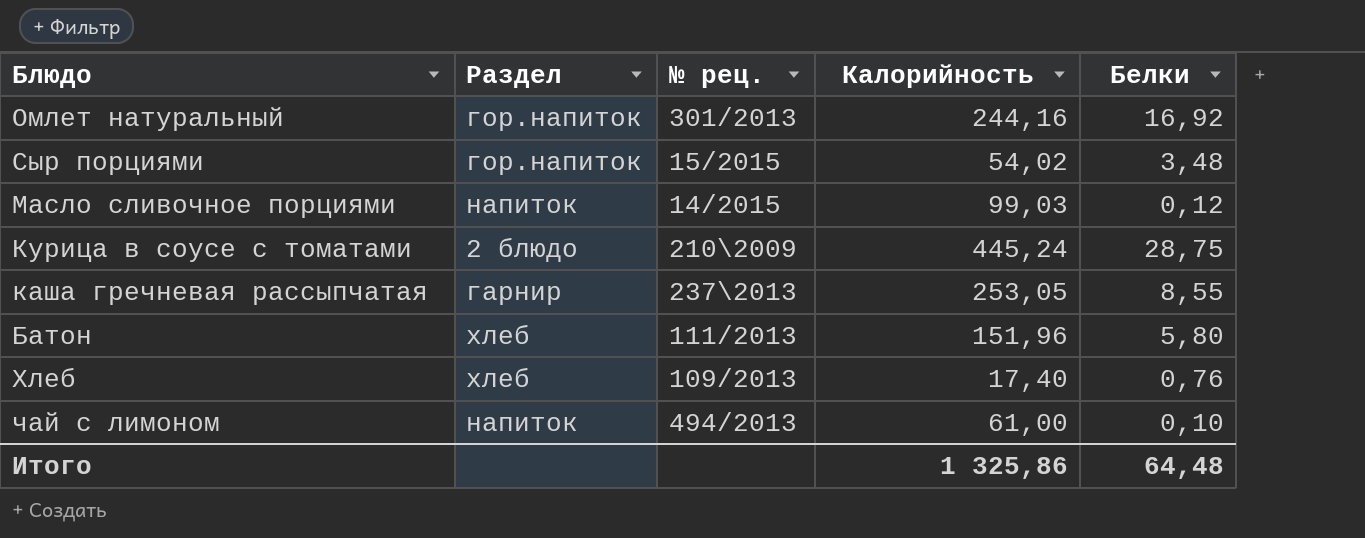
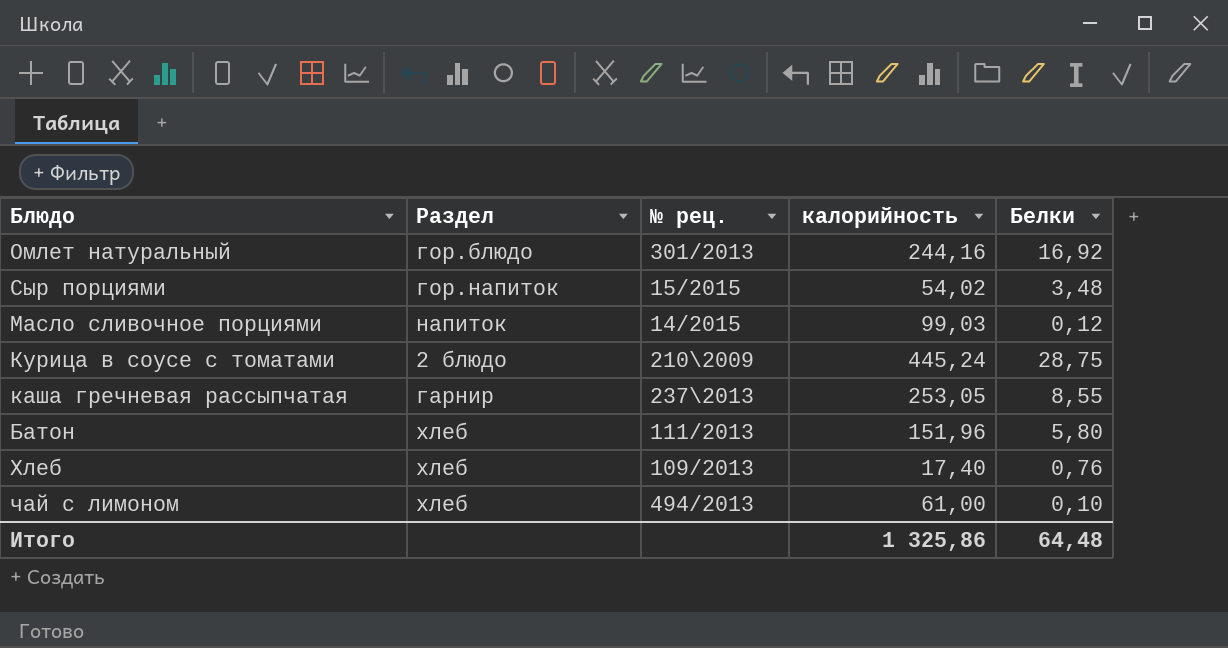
column name: Калорийность -> калорийность
Омлет натуральный | Раздел: гор.напиток -> гор.блюдо
чай с лимоном | Раздел: напиток -> хлеб

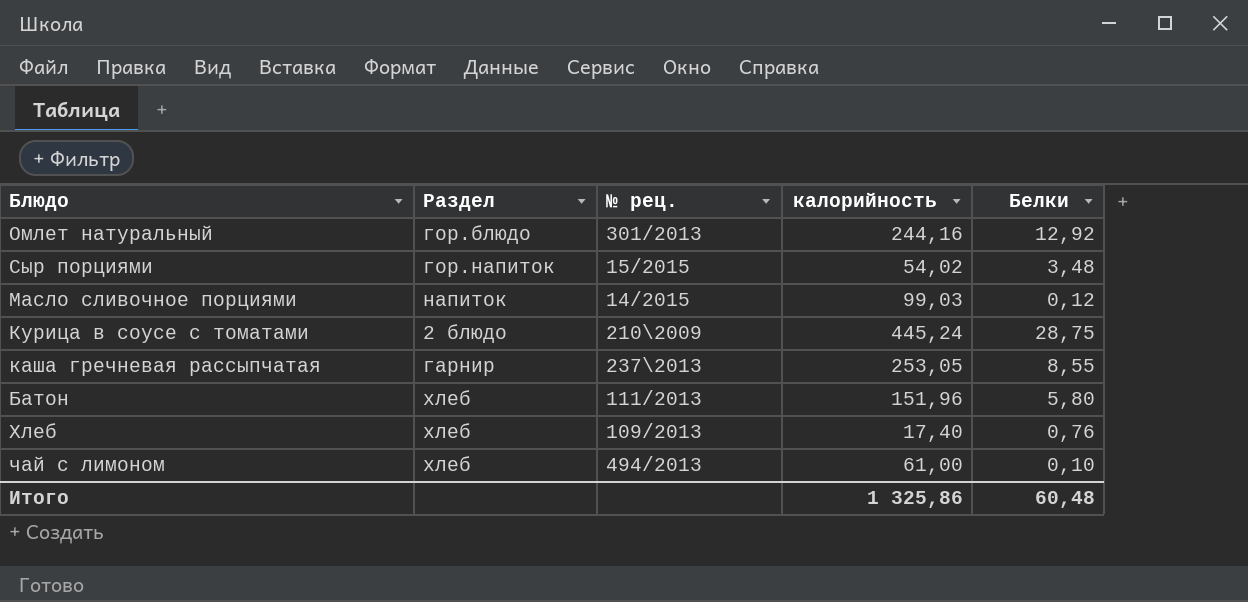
Омлет натуральный | Белки: 16,92 -> 12,92
Итого | Белки: 64,48 -> 60,48

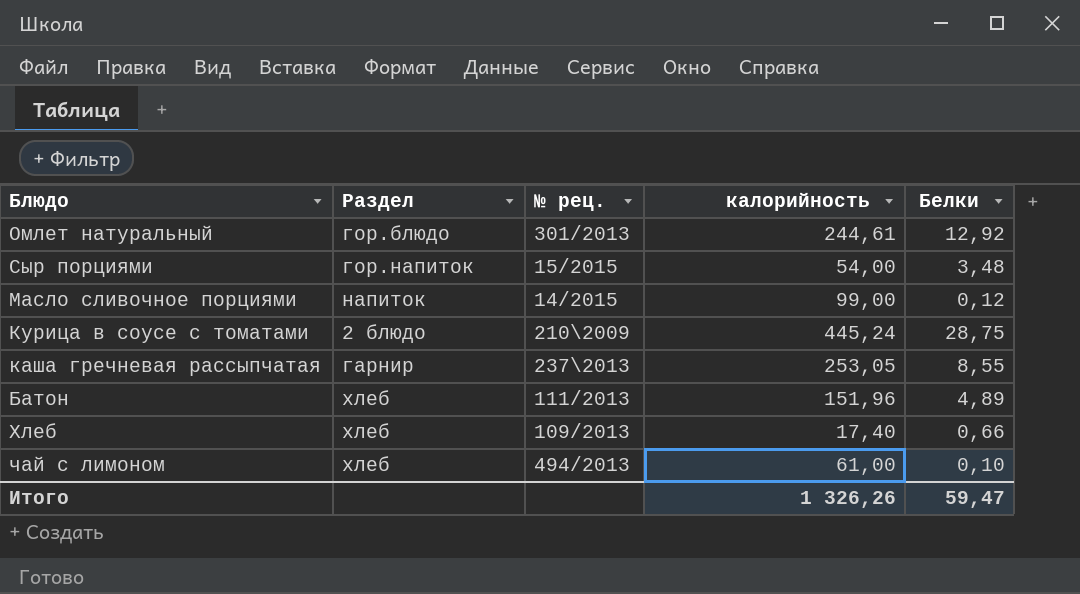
Омлет натуральный | калорийность: 244,16 -> 244,61
Сыр порциями | калорийность: 54,02 -> 54,00
Масло сливочное порциями | калорийность: 99,03 -> 99,00
Батон | Белки: 5,80 -> 4,89
Хлеб | Белки: 0,76 -> 0,66
Итого | калорийность: 1 325,86 -> 1 326,26
Итого | Белки: 60,48 -> 59,47

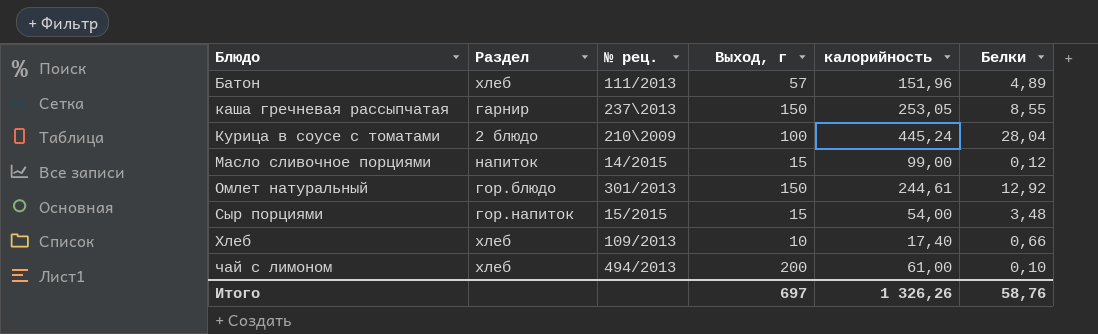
row order: none -> Блюдо ascending
column Выход, г | position: none -> 4
Курица в соусе с томатами | Белки: 28,75 -> 28,04
Итого | Белки: 59,47 -> 58,76

